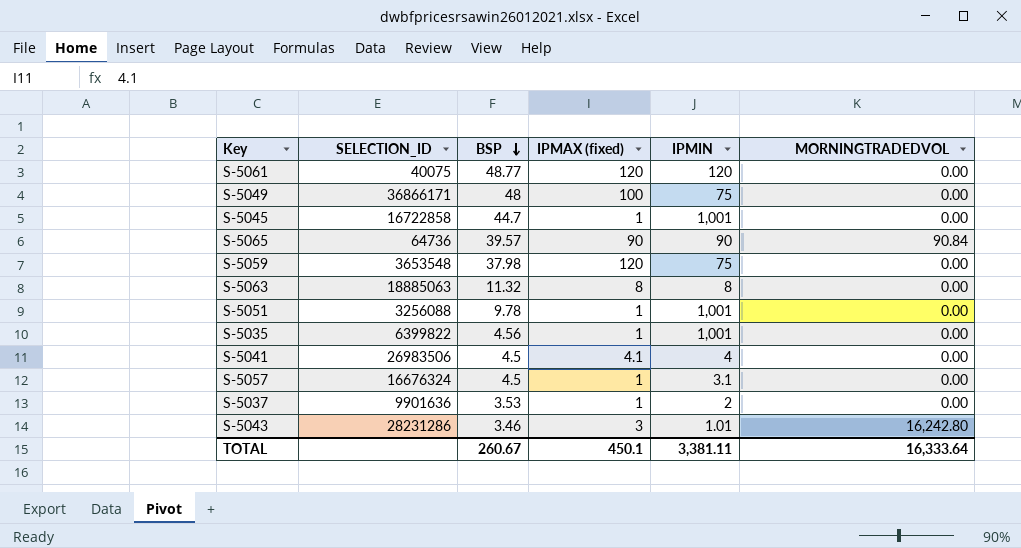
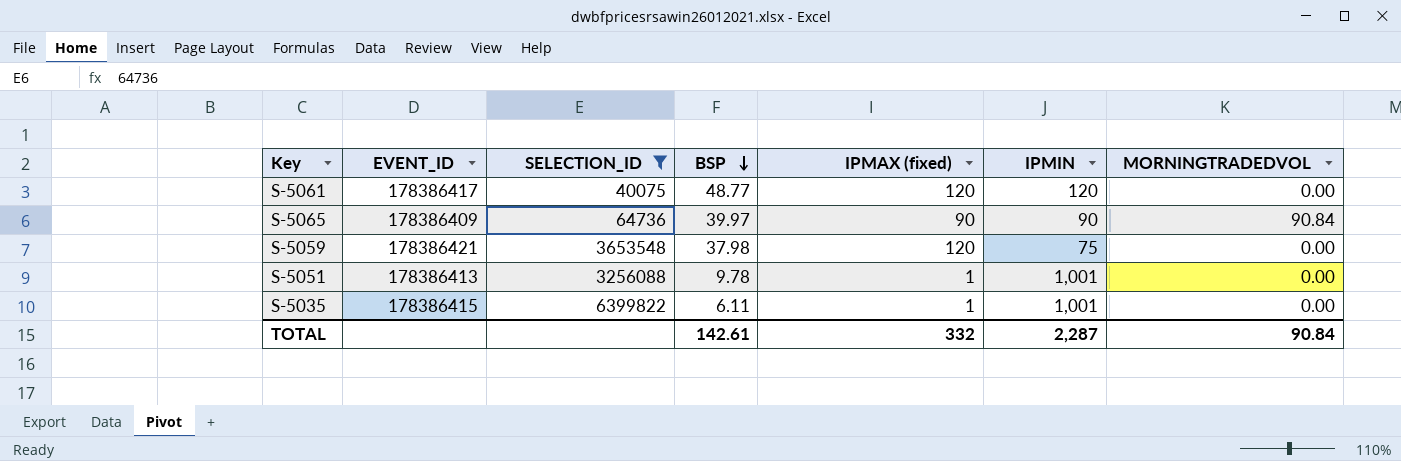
filter: none -> SELECTION_ID <= 6399822
column EVENT_ID | position: none -> 2
S-5065 | BSP: 39.57 -> 39.97
S-5035 | BSP: 4.56 -> 6.11
TOTAL | BSP: 260.67 -> 142.61
TOTAL | IPMAX (fixed): 450.1 -> 332
TOTAL | IPMIN: 3,381.11 -> 2,287
TOTAL | MORNINGTRADEDVOL: 16,333.64 -> 90.84

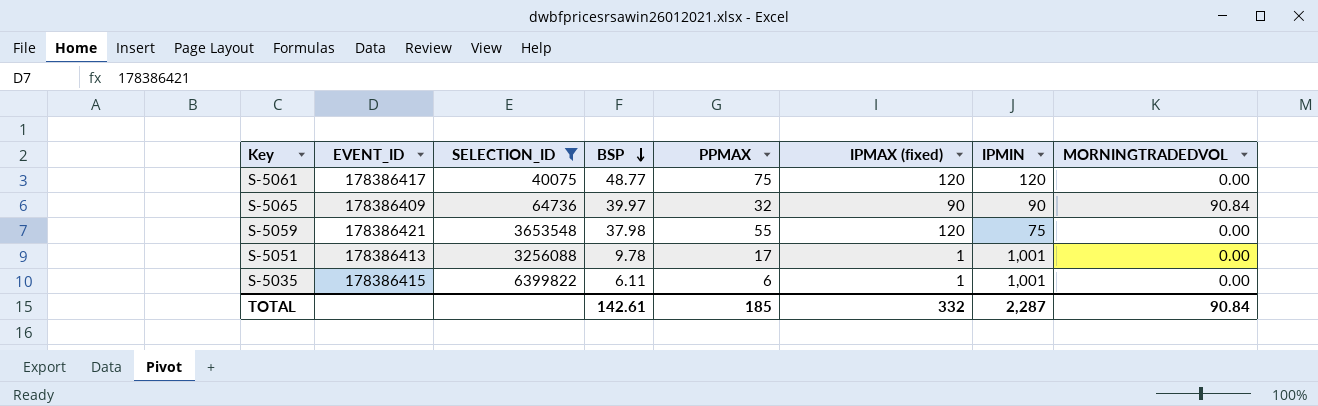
column PPMAX | position: none -> 5

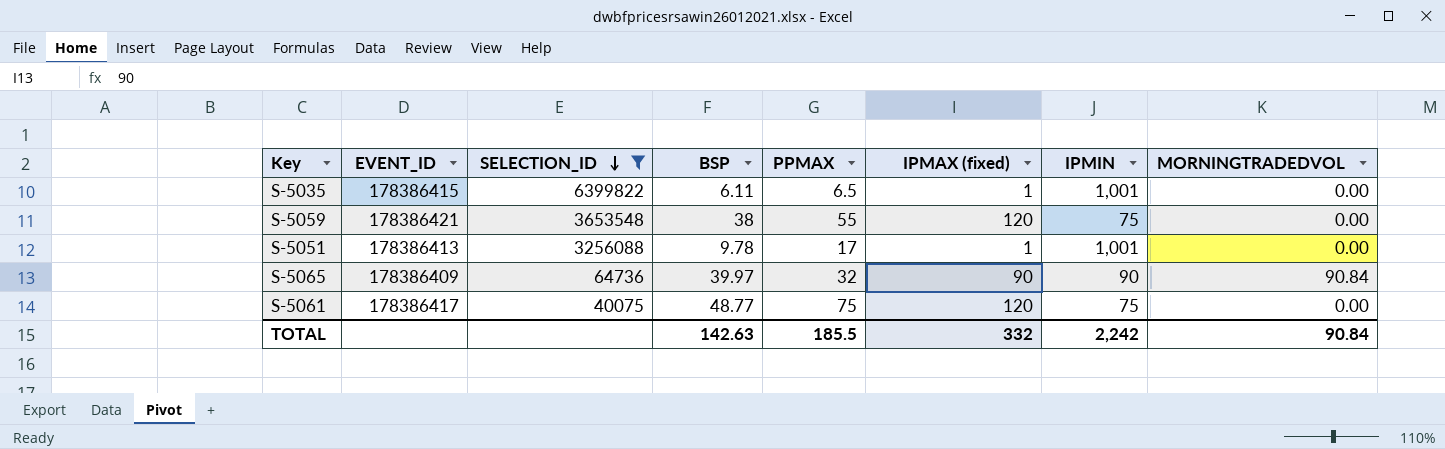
row order: BSP descending -> SELECTION_ID descending
S-5035 | PPMAX: 6 -> 6.5
S-5059 | BSP: 37.98 -> 38
S-5061 | IPMIN: 120 -> 75
TOTAL | BSP: 142.61 -> 142.63
TOTAL | PPMAX: 185 -> 185.5
TOTAL | IPMIN: 2,287 -> 2,242

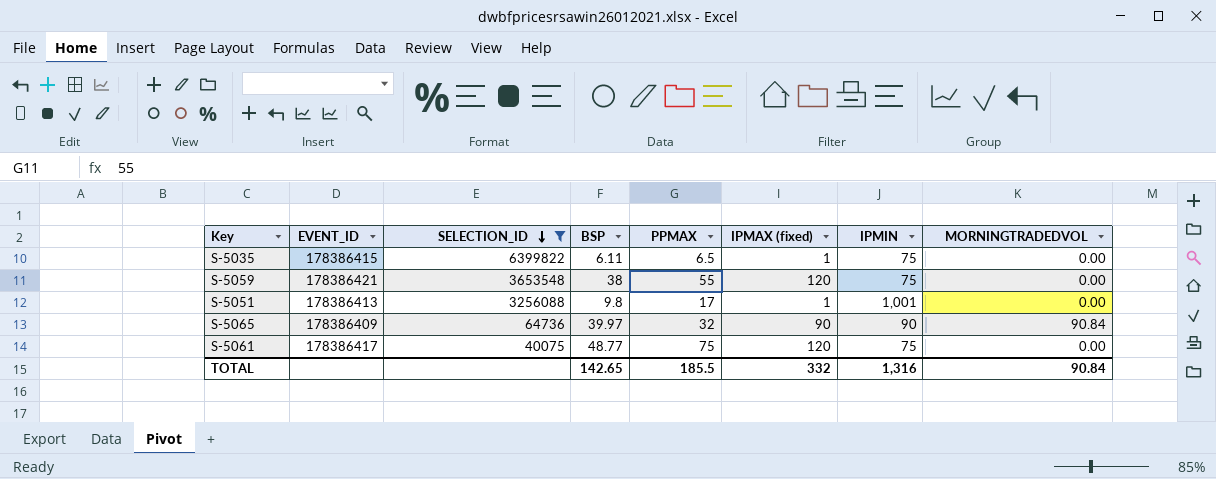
S-5035 | IPMIN: 1,001 -> 75
S-5051 | BSP: 9.78 -> 9.8
TOTAL | BSP: 142.63 -> 142.65
TOTAL | IPMIN: 2,242 -> 1,316

